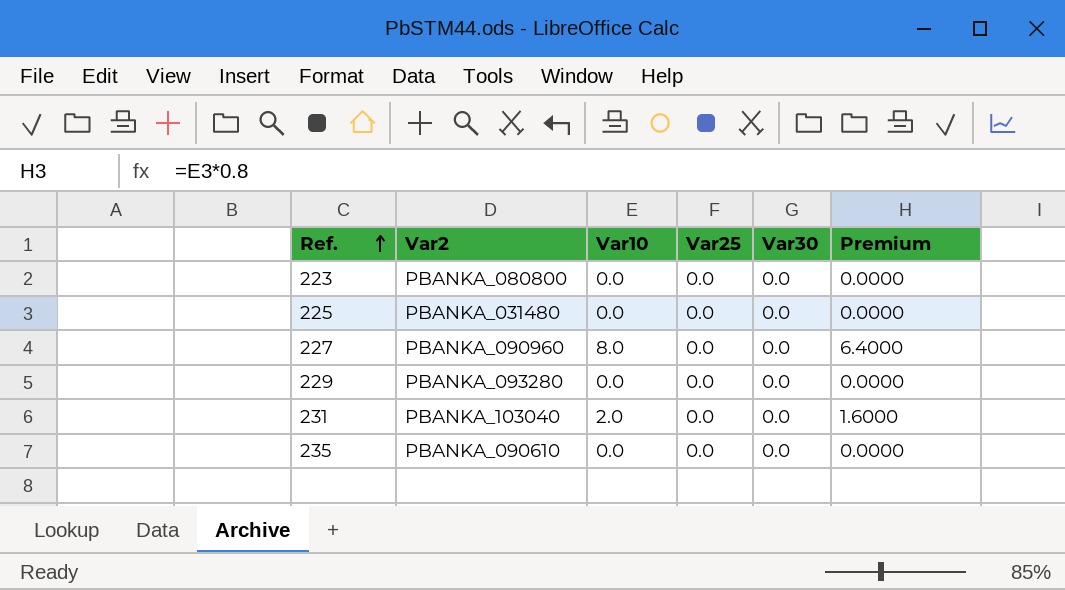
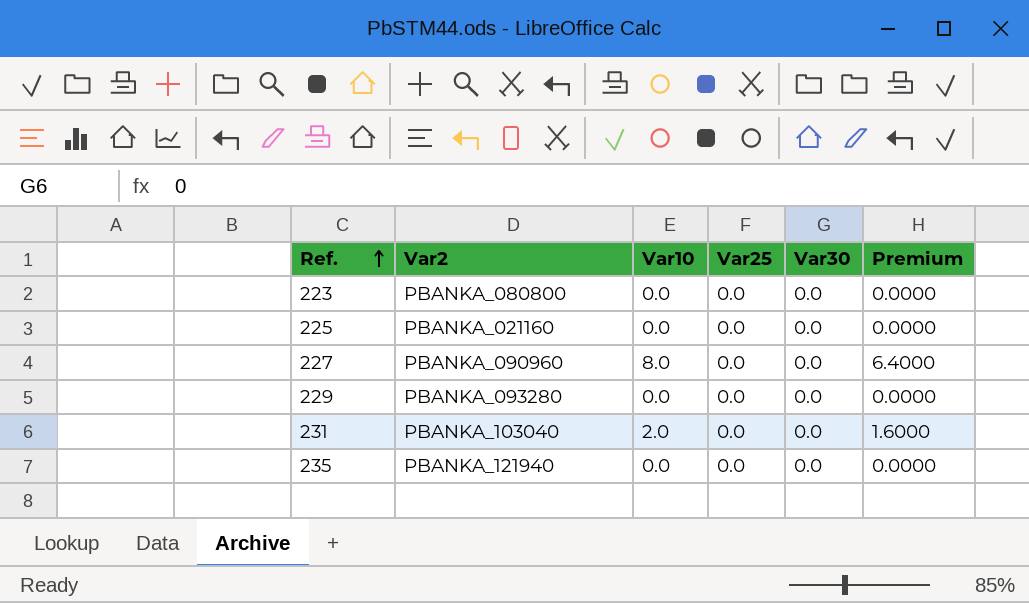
225 | Var2: PBANKA_031480 -> PBANKA_021160
235 | Var2: PBANKA_090610 -> PBANKA_121940

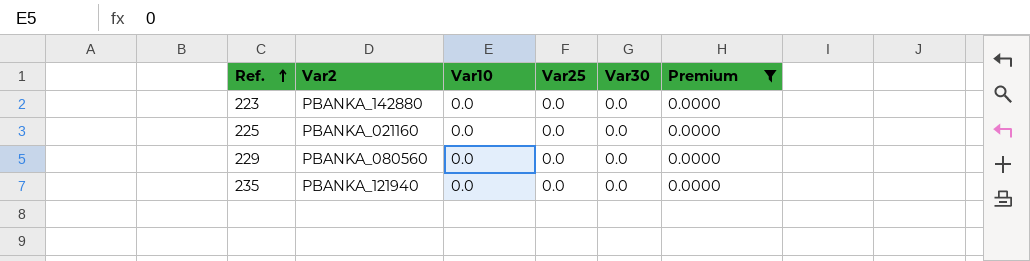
filter: none -> Premium = 0.0000
223 | Var2: PBANKA_080800 -> PBANKA_142880
229 | Var2: PBANKA_093280 -> PBANKA_080560

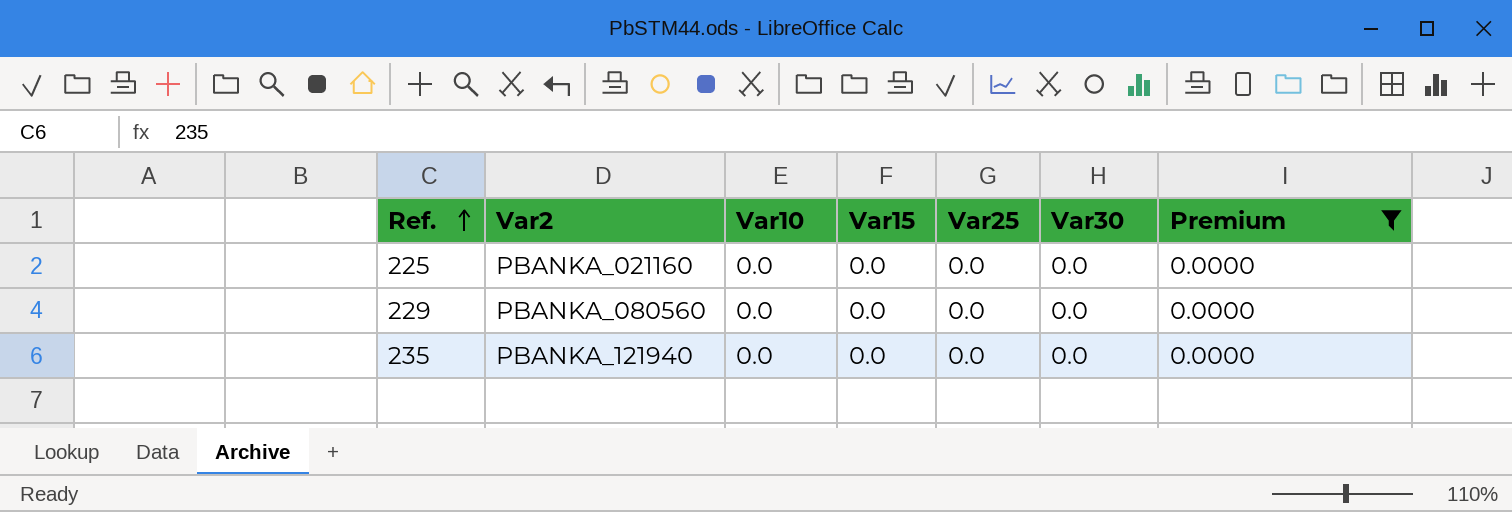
column Var15 | position: none -> 4
row 223: PBANKA_142880 | 0.0 | 0.0 | 0.0 | 0.0000 -> none

